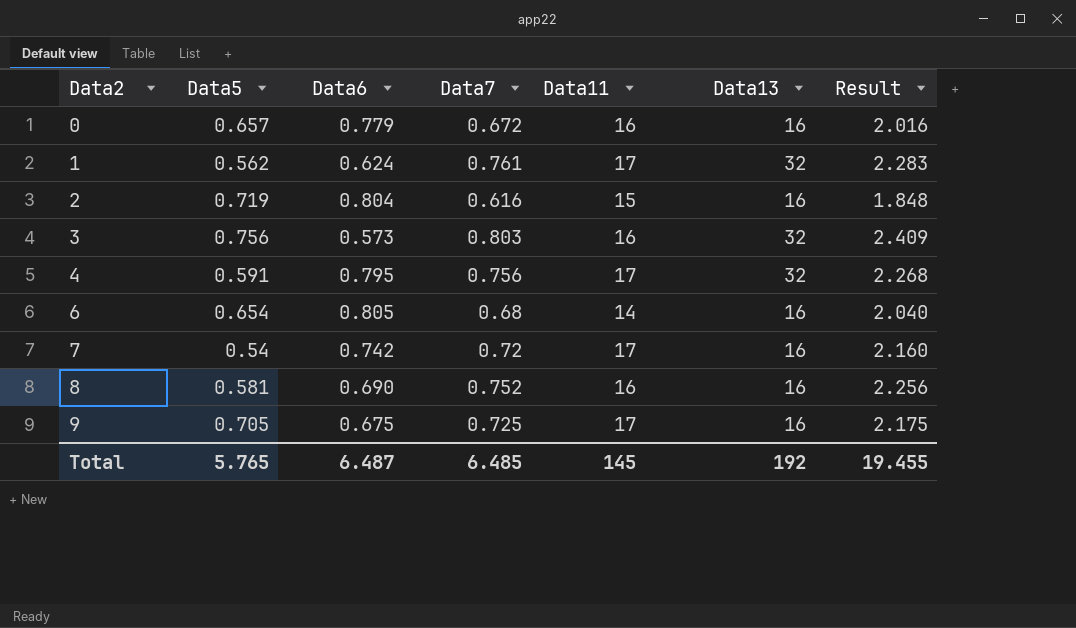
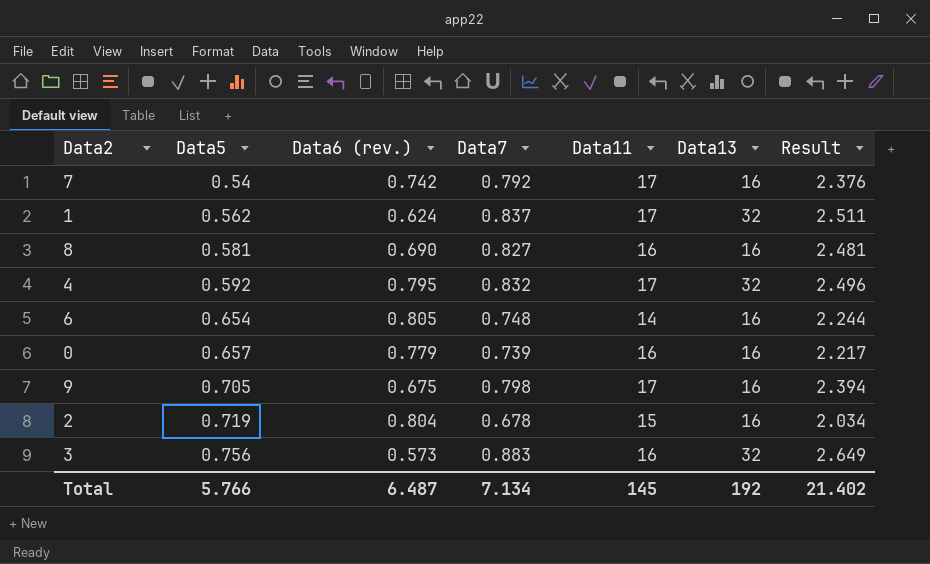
row order: Data2 ascending -> Data5 ascending
column name: Data6 -> Data6 (rev.)
7 | Data7: 0.72 -> 0.792
7 | Result: 2.160 -> 2.376
1 | Data7: 0.761 -> 0.837
1 | Result: 2.283 -> 2.511
8 | Data7: 0.752 -> 0.827
8 | Result: 2.256 -> 2.481
4 | Data5: 0.591 -> 0.592
4 | Data7: 0.756 -> 0.832
4 | Result: 2.268 -> 2.496
6 | Data7: 0.68 -> 0.748
6 | Result: 2.040 -> 2.244
0 | Data7: 0.672 -> 0.739
0 | Result: 2.016 -> 2.217
9 | Data7: 0.725 -> 0.798
9 | Result: 2.175 -> 2.394
2 | Data7: 0.616 -> 0.678
2 | Result: 1.848 -> 2.034
3 | Data7: 0.803 -> 0.883
3 | Result: 2.409 -> 2.649
Total | Data5: 5.765 -> 5.766
Total | Data7: 6.485 -> 7.134
Total | Result: 19.455 -> 21.402

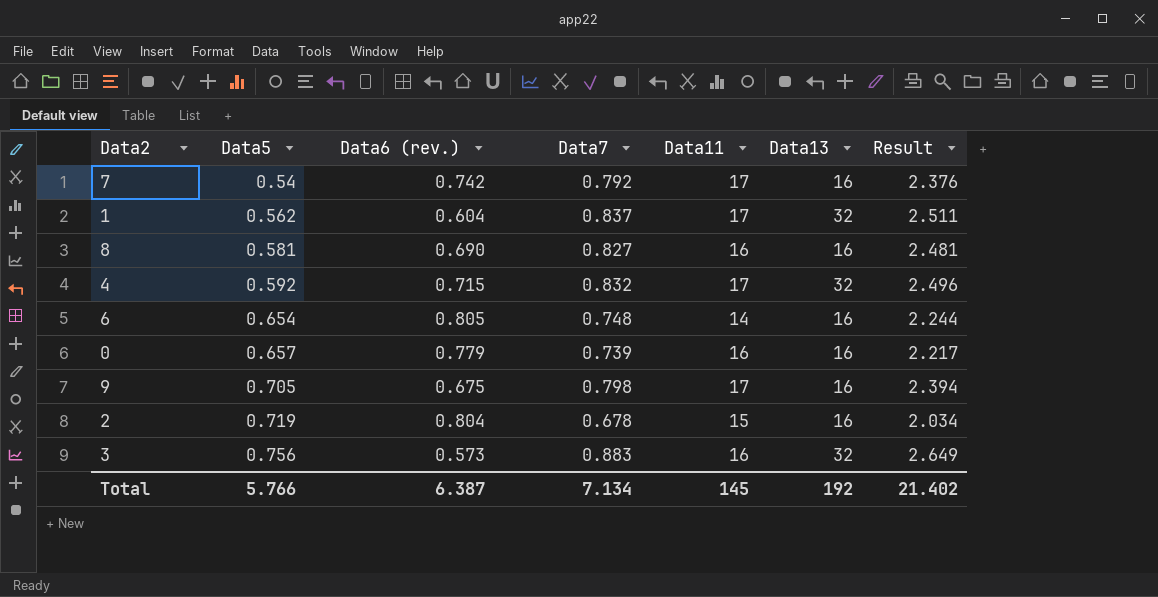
1 | Data6 (rev.): 0.624 -> 0.604
4 | Data6 (rev.): 0.795 -> 0.715
Total | Data6 (rev.): 6.487 -> 6.387

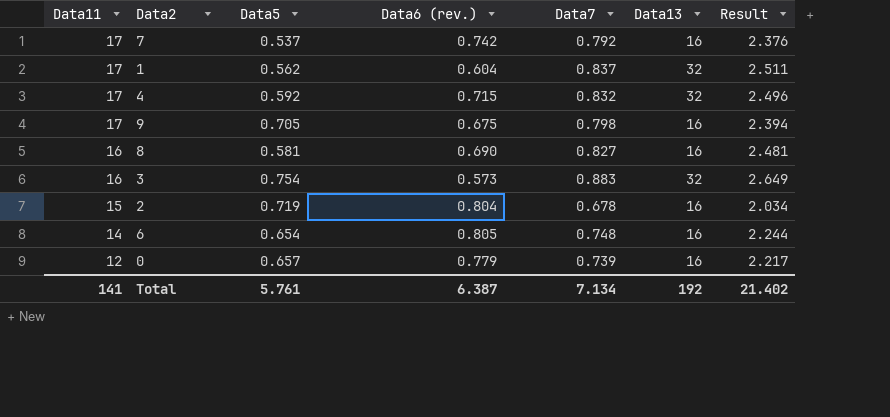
row order: Data5 ascending -> Data11 descending
column Data11 | position: 5 -> 1
7 | Data5: 0.54 -> 0.537
3 | Data5: 0.756 -> 0.754
0 | Data11: 16 -> 12
Total | Data11: 145 -> 141
Total | Data5: 5.766 -> 5.761

